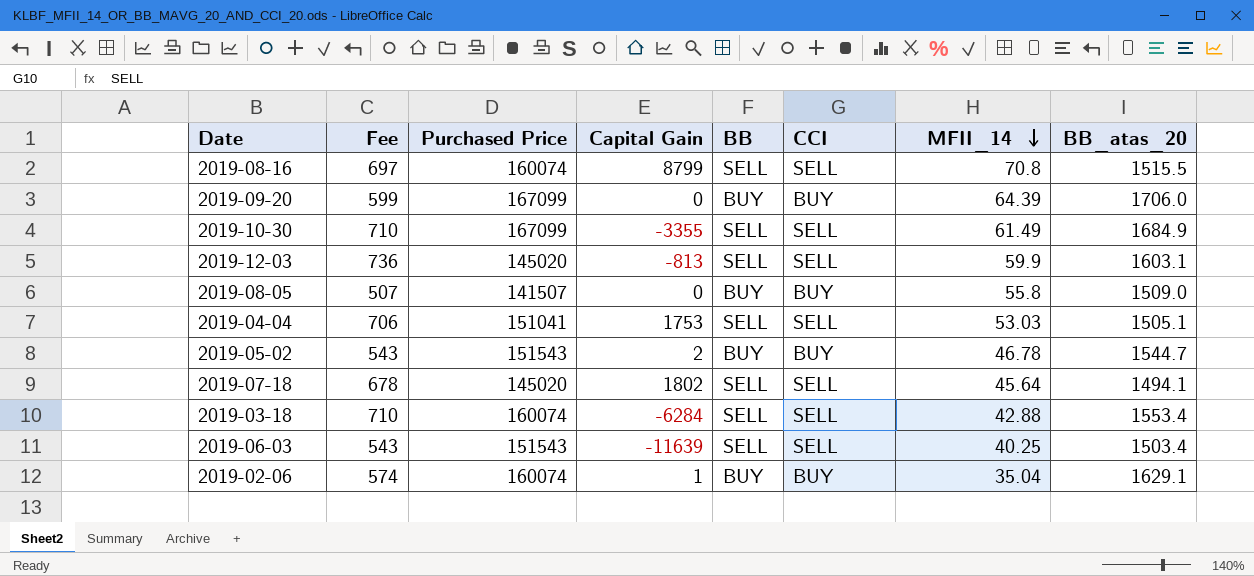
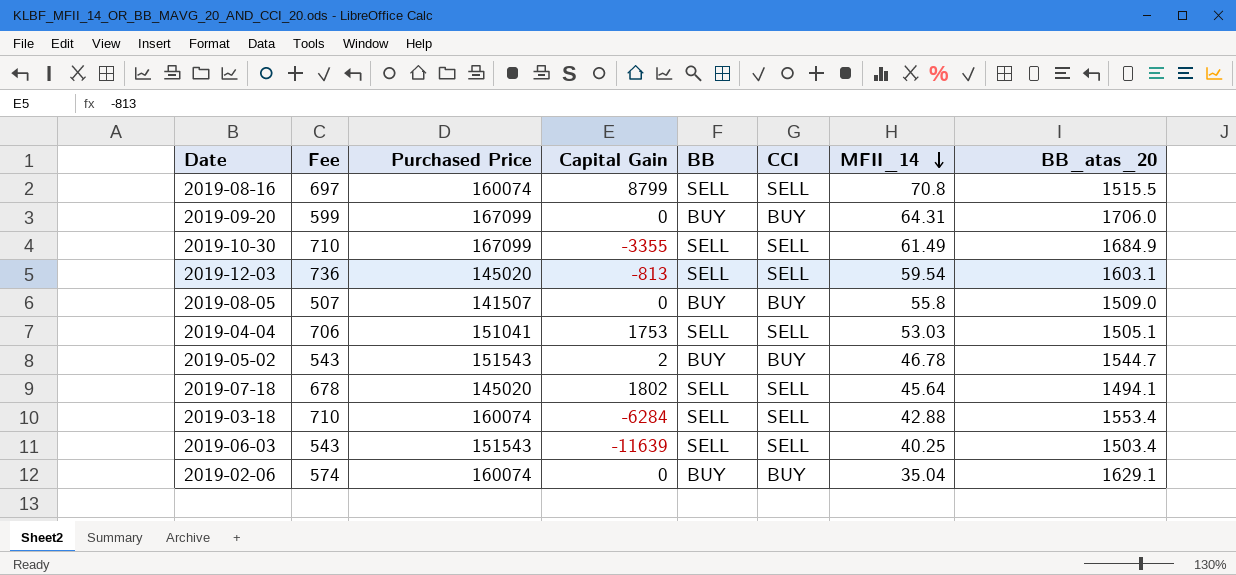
2019-09-20 | MFII_14: 64.39 -> 64.31
2019-12-03 | MFII_14: 59.9 -> 59.54
2019-02-06 | Capital Gain: 1 -> 0

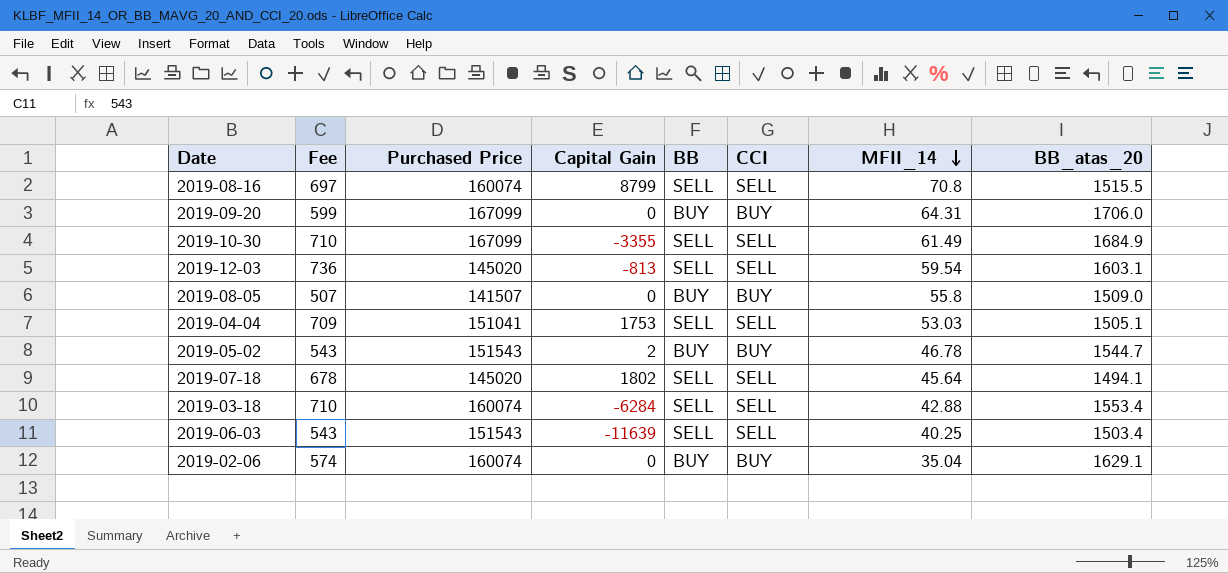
2019-04-04 | Fee: 706 -> 709

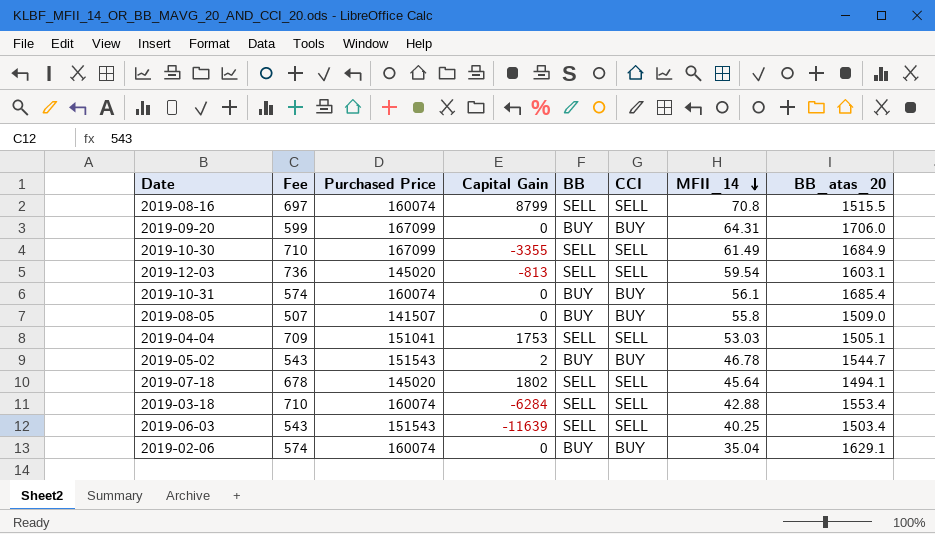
row 2019-10-31: none -> 574 | 160074 | 0 | BUY | BUY | 56.1 | 1685.4

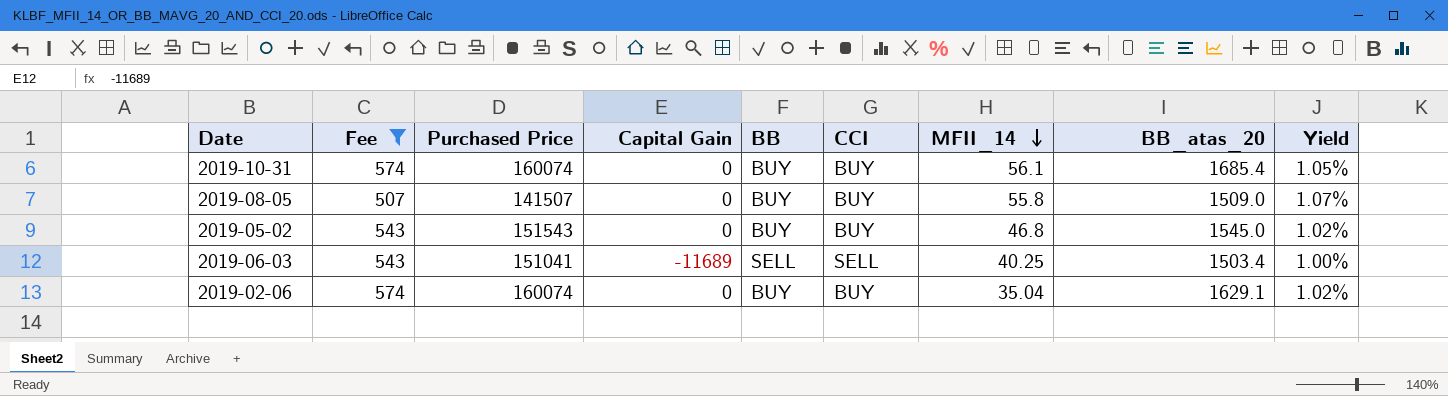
filter: none -> Fee <= 574
column Yield | formula: none -> [BB_atas_20] / [Purchased Price]
2019-05-02 | Capital Gain: 2 -> 0
2019-05-02 | MFII_14: 46.78 -> 46.8
2019-05-02 | BB_atas_20: 1544.7 -> 1545.0
2019-06-03 | Purchased Price: 151543 -> 151041
2019-06-03 | Capital Gain: -11639 -> -11689

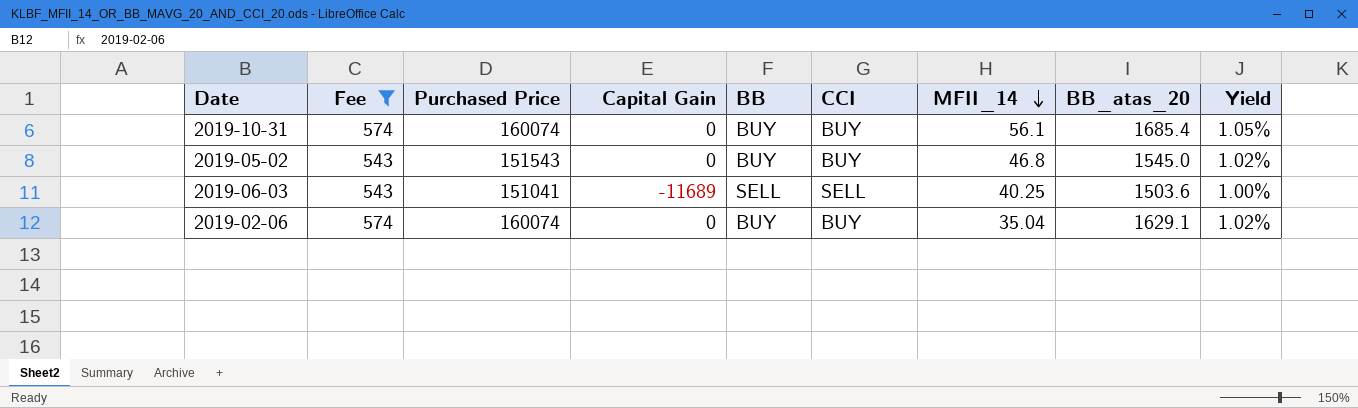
row 2019-08-05: 507 | 141507 | 0 | BUY | BUY | 55.8 | 1509.0 | 1.07% -> none
2019-06-03 | BB_atas_20: 1503.4 -> 1503.6

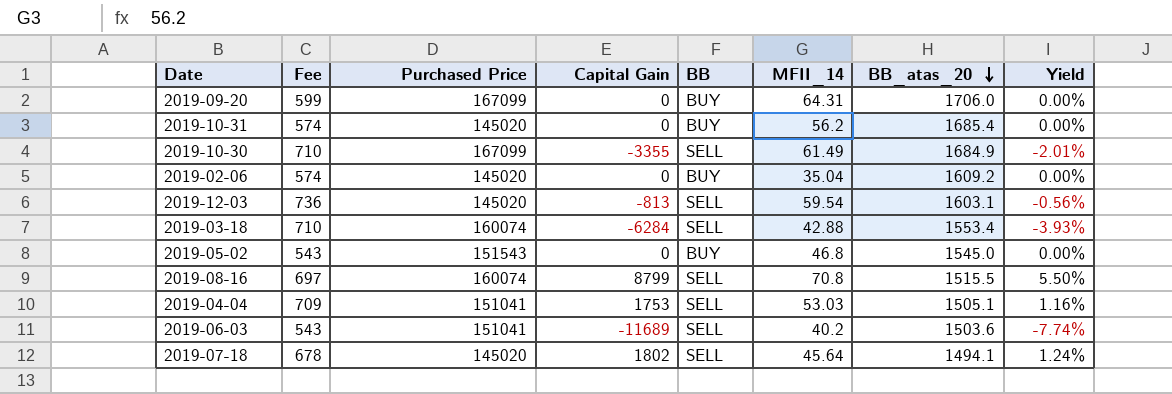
filter: Fee <= 574 -> none
row order: MFII_14 descending -> BB_atas_20 descending
column CCI | position: 6 -> none
column Yield | formula: [BB_atas_20] / [Purchased Price] -> [Capital Gain] / [Purchased Price]
2019-10-31 | Purchased Price: 160074 -> 145020
2019-10-31 | MFII_14: 56.1 -> 56.2
2019-02-06 | Purchased Price: 160074 -> 145020
2019-02-06 | BB_atas_20: 1629.1 -> 1609.2
2019-06-03 | MFII_14: 40.25 -> 40.2

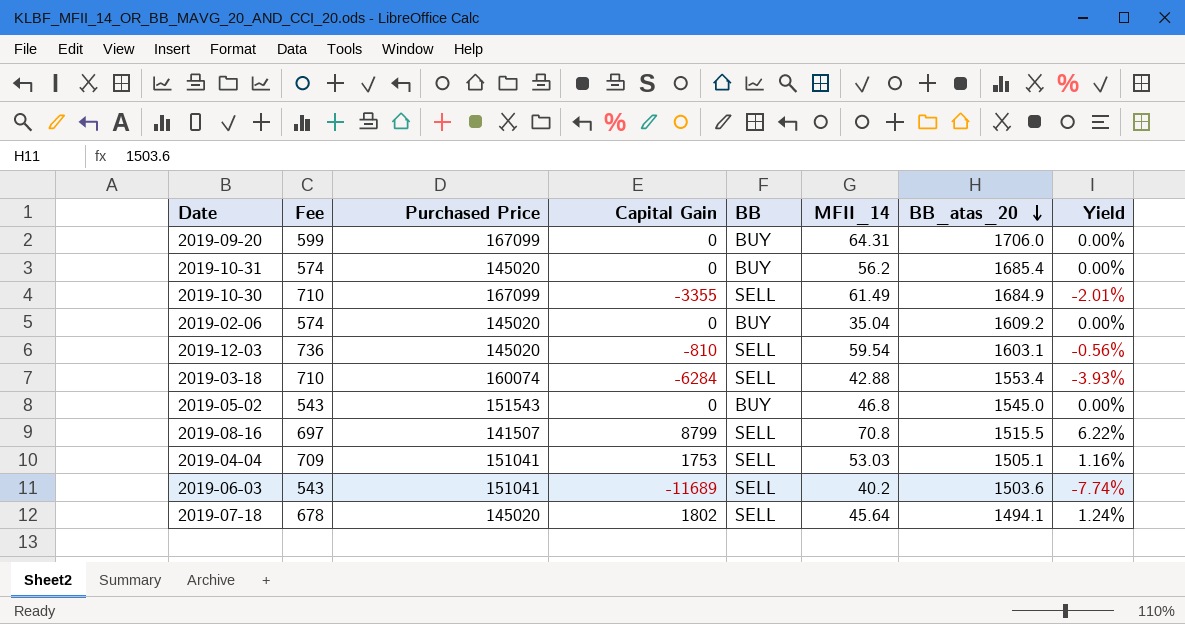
2019-12-03 | Capital Gain: -813 -> -810
2019-08-16 | Purchased Price: 160074 -> 141507
2019-08-16 | Yield: 5.50% -> 6.22%

